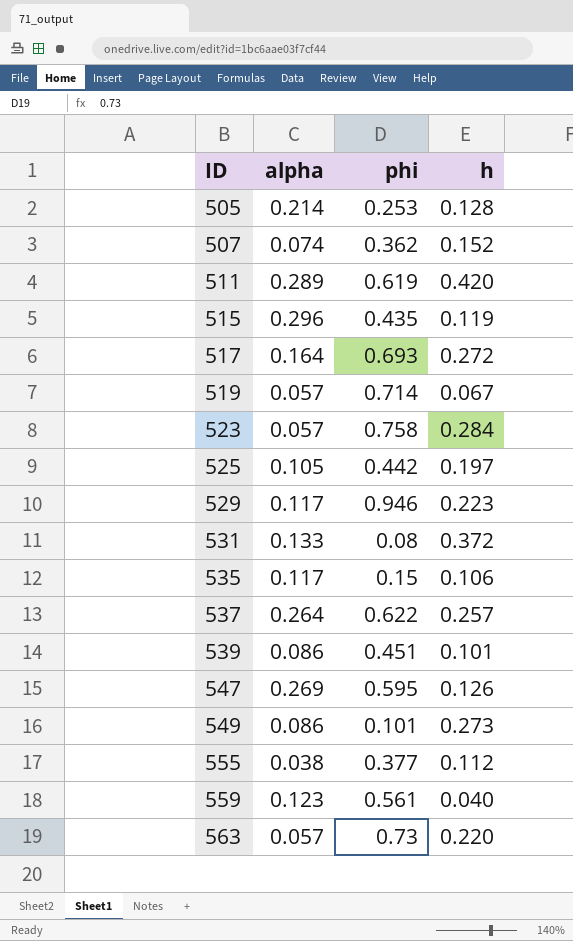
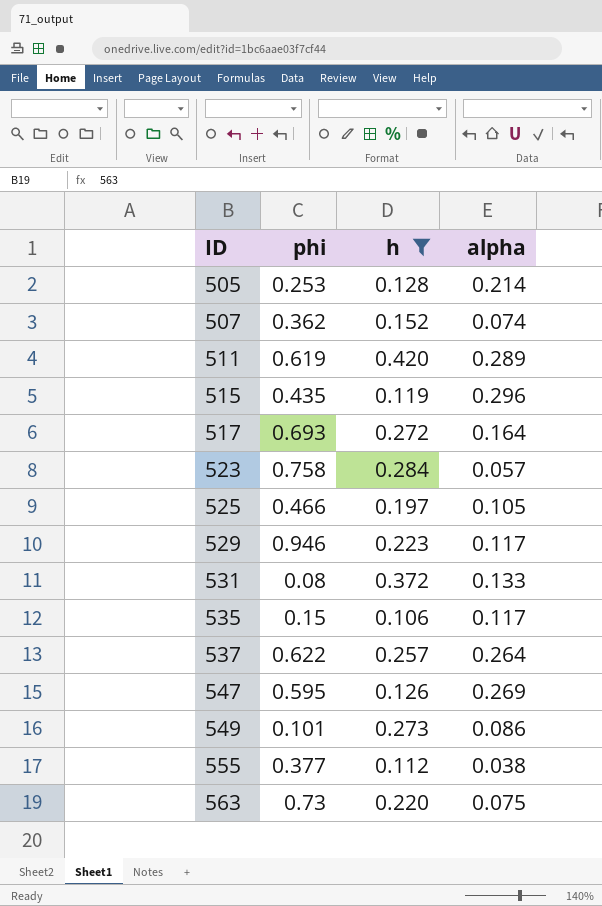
filter: none -> h >= 0.106
column alpha | position: 2 -> 4
525 | phi: 0.442 -> 0.466
563 | alpha: 0.057 -> 0.075

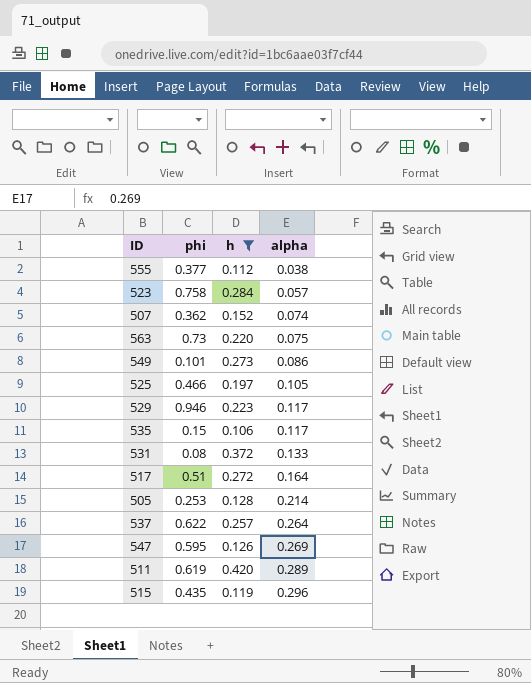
row order: ID ascending -> alpha ascending
517 | phi: 0.693 -> 0.51

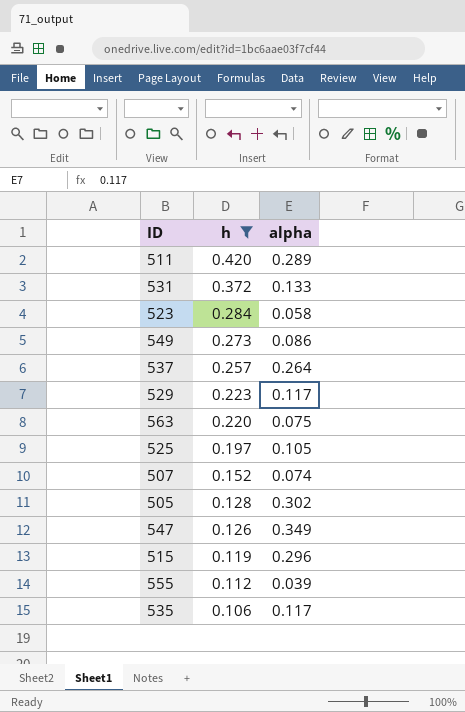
row order: alpha ascending -> h descending
column phi | position: 2 -> none
row 517: 0.51 | 0.272 | 0.164 -> none
523 | alpha: 0.057 -> 0.058
505 | alpha: 0.214 -> 0.302
547 | alpha: 0.269 -> 0.349
555 | alpha: 0.038 -> 0.039

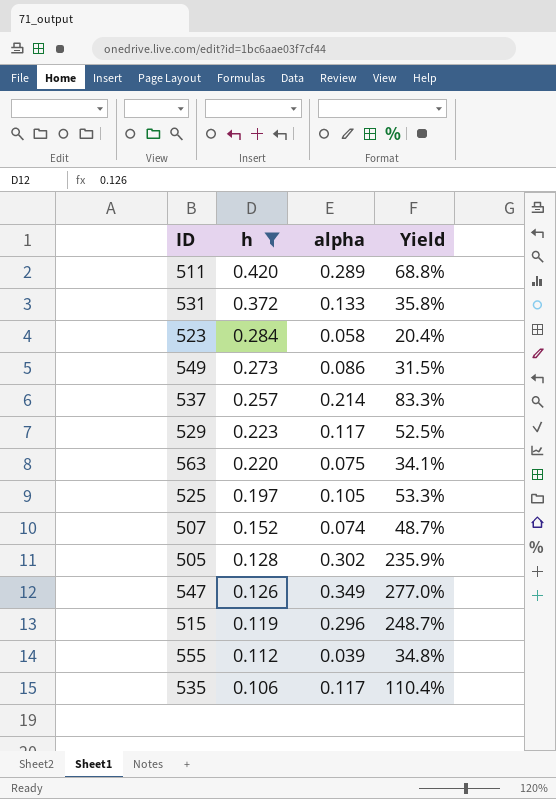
column Yield | formula: none -> [alpha] / [h]
537 | alpha: 0.264 -> 0.214

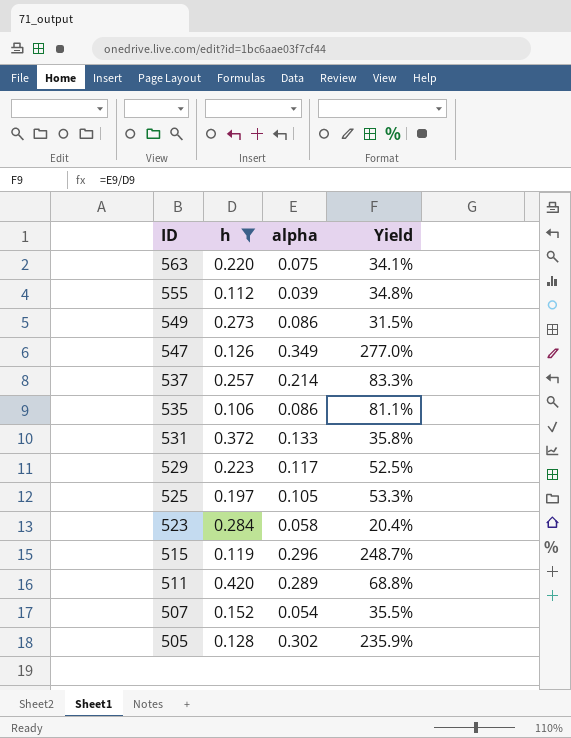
row order: h descending -> ID descending
535 | alpha: 0.117 -> 0.086
535 | Yield: 110.4% -> 81.1%
507 | alpha: 0.074 -> 0.054
507 | Yield: 48.7% -> 35.5%

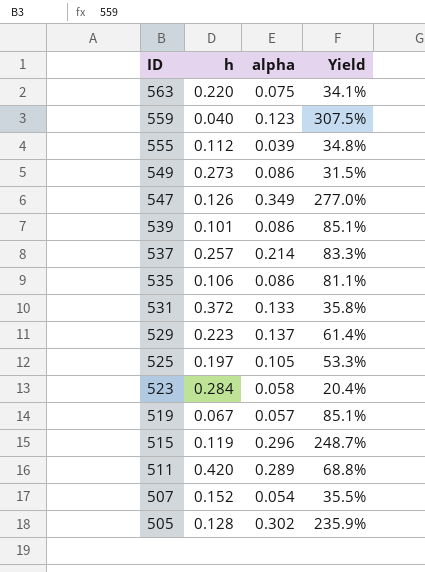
filter: h >= 0.106 -> none
529 | alpha: 0.117 -> 0.137
529 | Yield: 52.5% -> 61.4%

